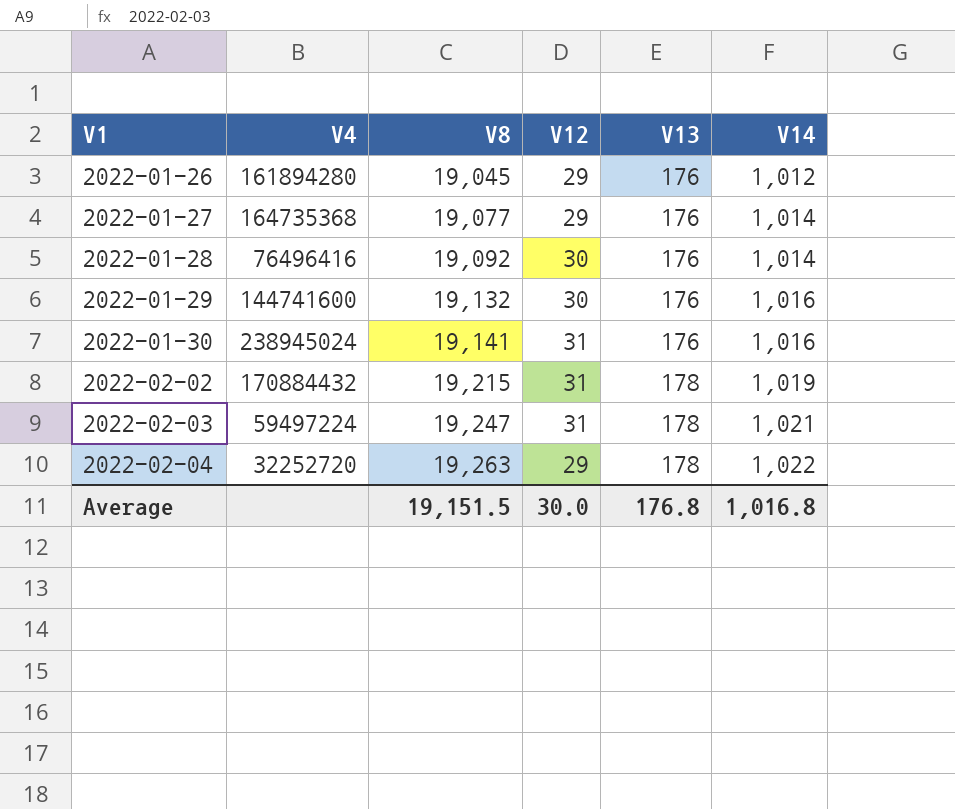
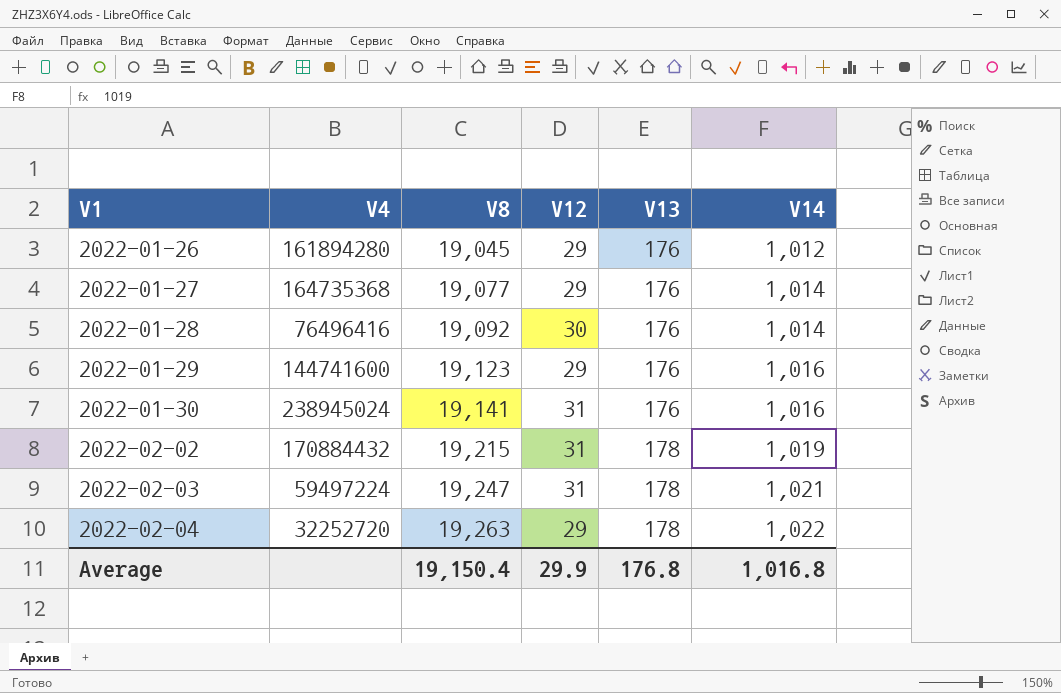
2022-01-29 | V8: 19,132 -> 19,123
2022-01-29 | V12: 30 -> 29
Average | V8: 19,151.5 -> 19,150.4
Average | V12: 30.0 -> 29.9

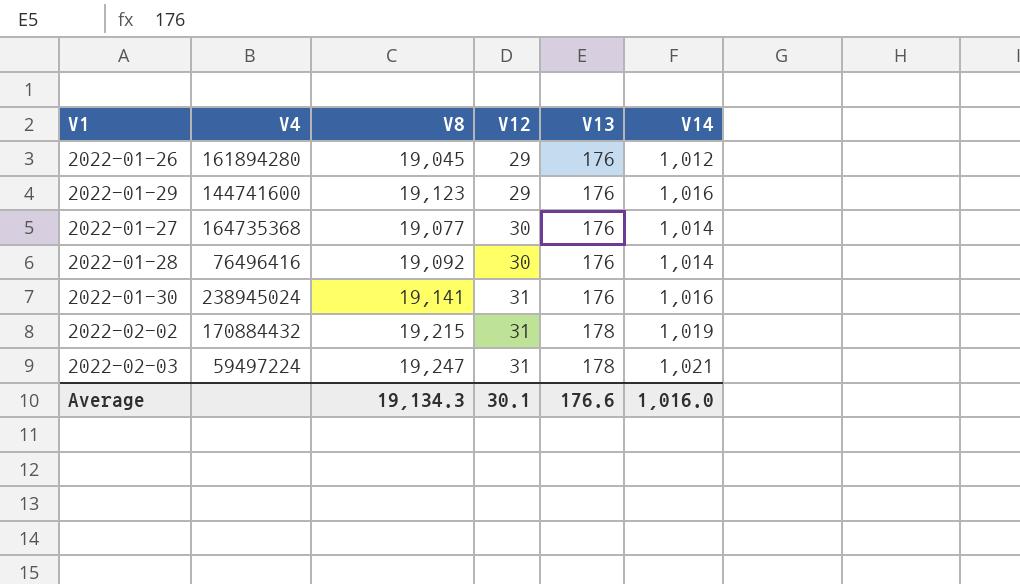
row order: V1 ascending -> V12 ascending
row 2022-02-04: 32252720 | 19,263 | 29 | 178 | 1,022 -> none
2022-01-27 | V12: 29 -> 30
Average | V8: 19,150.4 -> 19,134.3
Average | V12: 29.9 -> 30.1
Average | V13: 176.8 -> 176.6
Average | V14: 1,016.8 -> 1,016.0

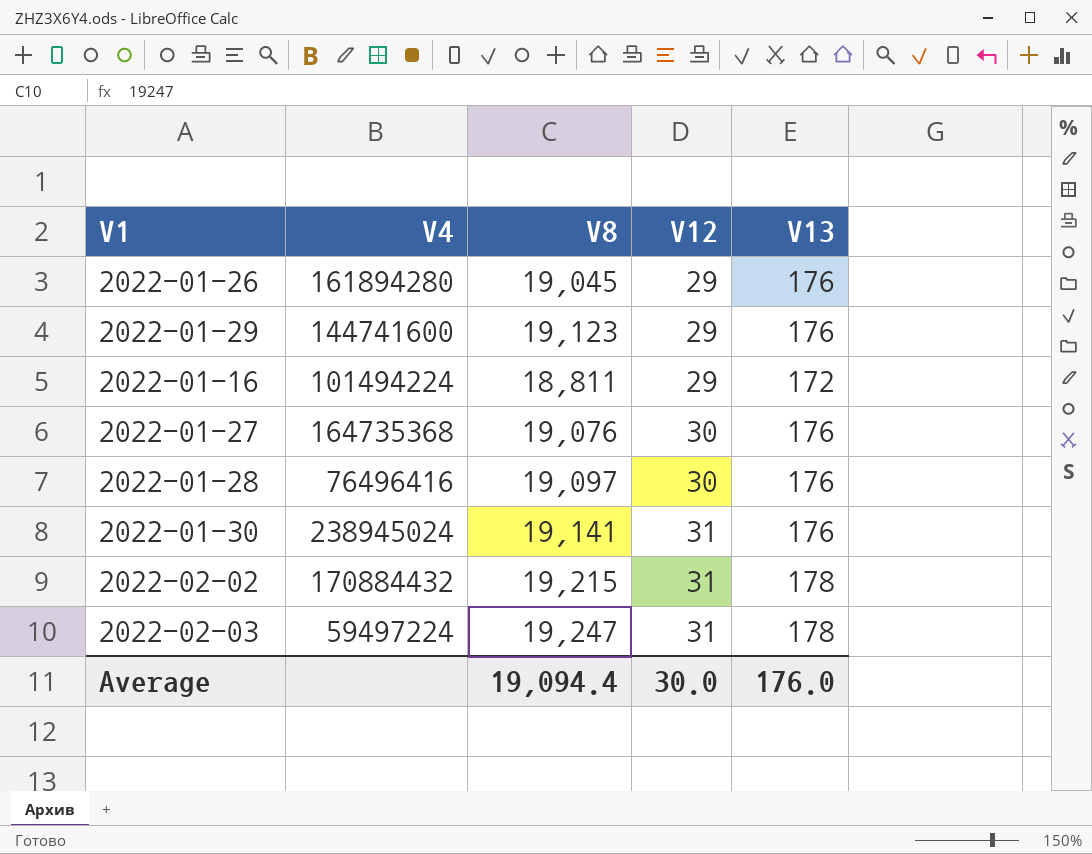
column V14 | position: 6 -> none
row 2022-01-16: none -> 101494224 | 18,811 | 29 | 172
2022-01-27 | V8: 19,077 -> 19,076
2022-01-28 | V8: 19,092 -> 19,097
Average | V8: 19,134.3 -> 19,094.4
Average | V12: 30.1 -> 30.0
Average | V13: 176.6 -> 176.0

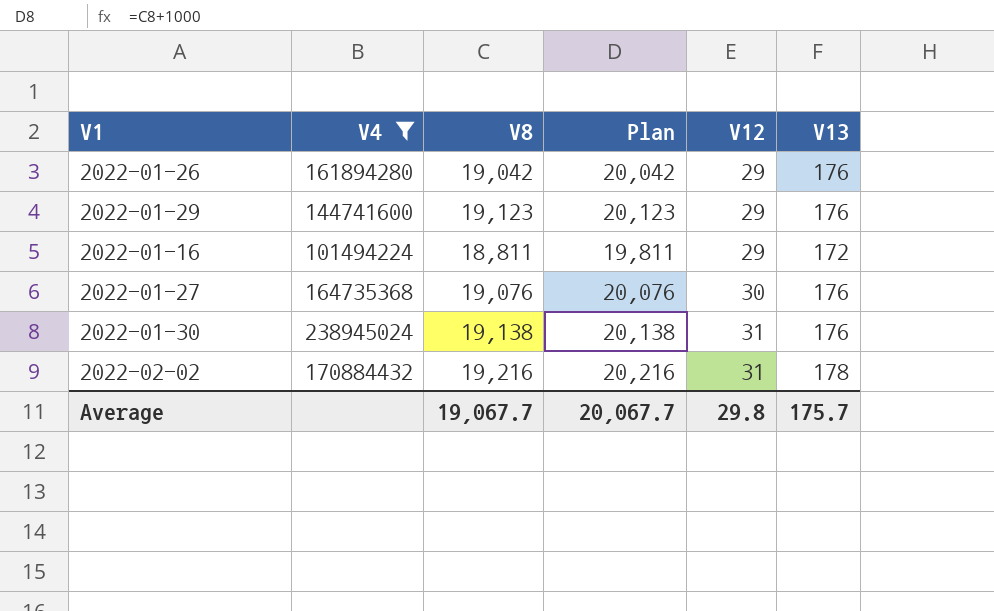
filter: none -> V4 >= 101494224
column Plan | formula: none -> [V8] + 1000
2022-01-26 | V8: 19,045 -> 19,042
2022-01-30 | V8: 19,141 -> 19,138
2022-02-02 | V8: 19,215 -> 19,216
Average | V8: 19,094.4 -> 19,067.7
Average | V12: 30.0 -> 29.8
Average | V13: 176.0 -> 175.7

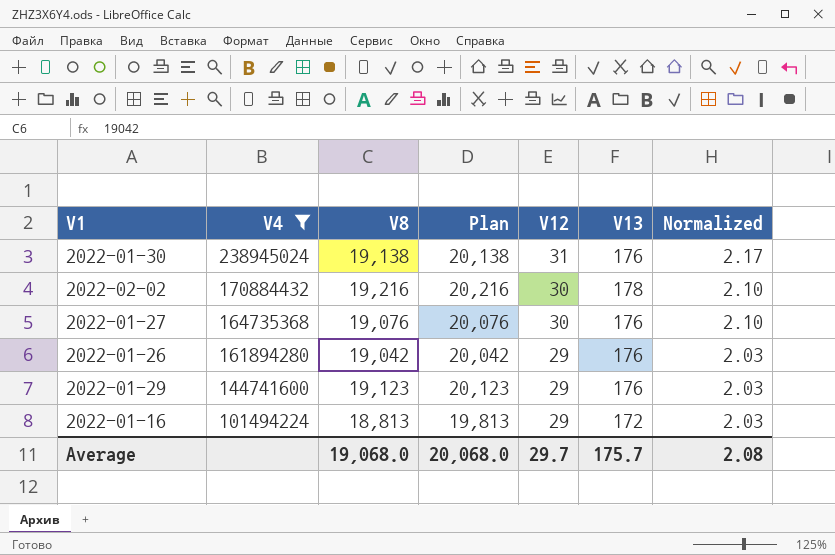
row order: V12 ascending -> V4 descending
column Normalized | formula: none -> [V12] * 0.07
2022-02-02 | V12: 31 -> 30
2022-01-16 | V8: 18,811 -> 18,813
2022-01-16 | Plan: 19,811 -> 19,813
Average | V8: 19,067.7 -> 19,068.0
Average | Plan: 20,067.7 -> 20,068.0
Average | V12: 29.8 -> 29.7

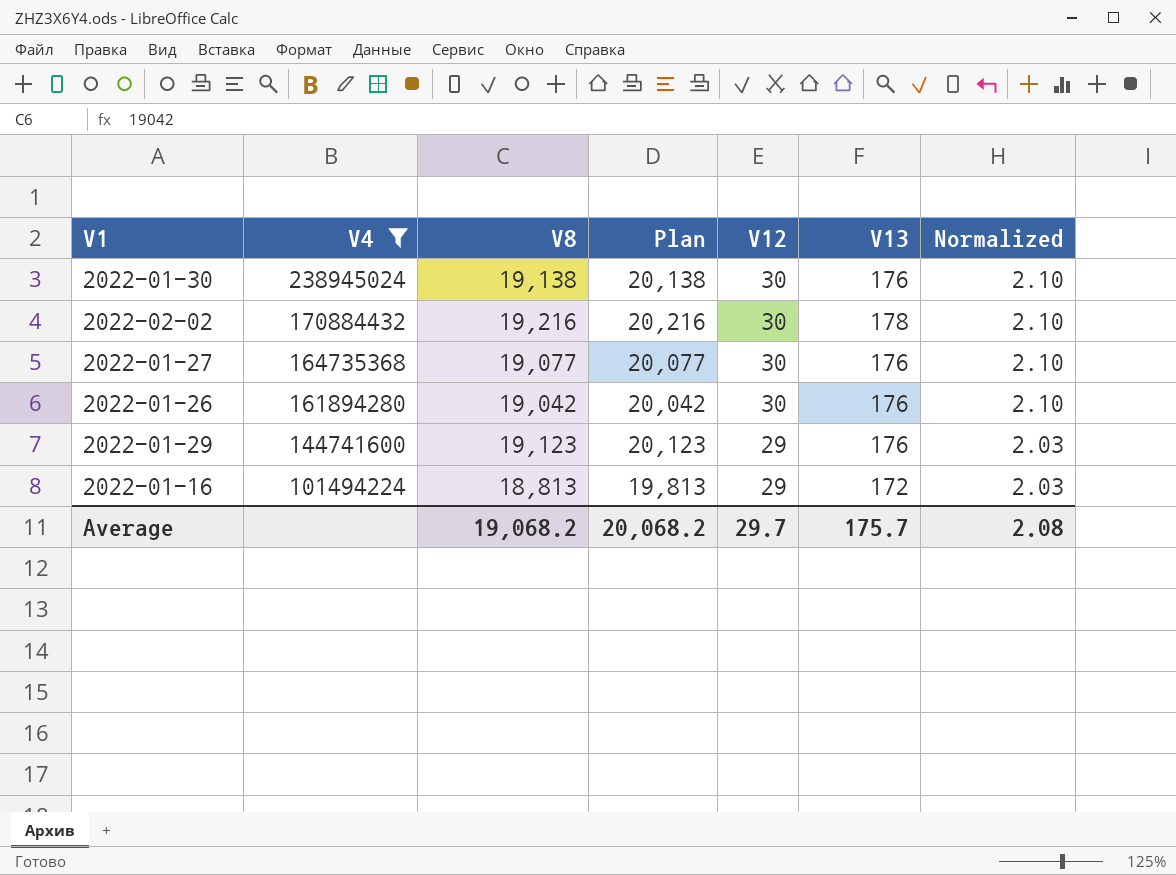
2022-01-30 | V12: 31 -> 30
2022-01-30 | Normalized: 2.17 -> 2.10
2022-01-27 | V8: 19,076 -> 19,077
2022-01-27 | Plan: 20,076 -> 20,077
2022-01-26 | V12: 29 -> 30
2022-01-26 | Normalized: 2.03 -> 2.10
Average | V8: 19,068.0 -> 19,068.2
Average | Plan: 20,068.0 -> 20,068.2

